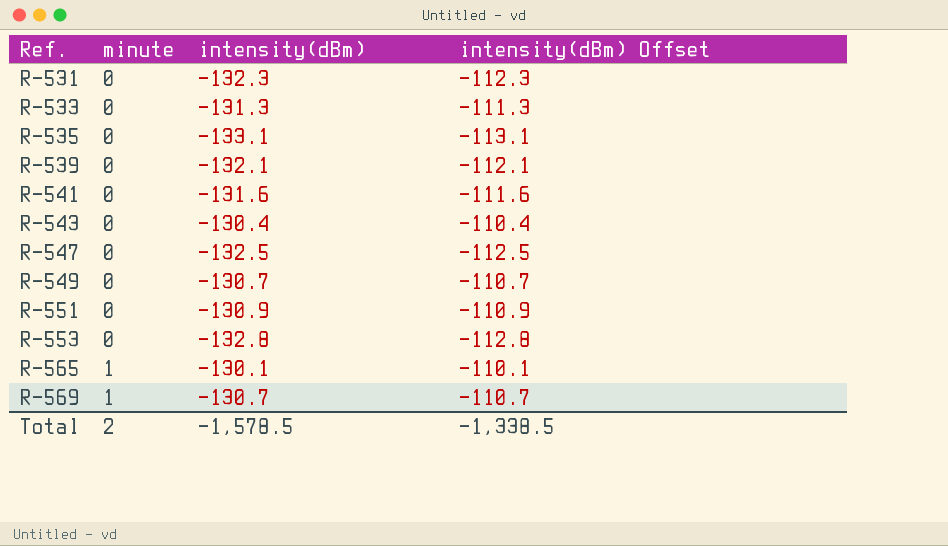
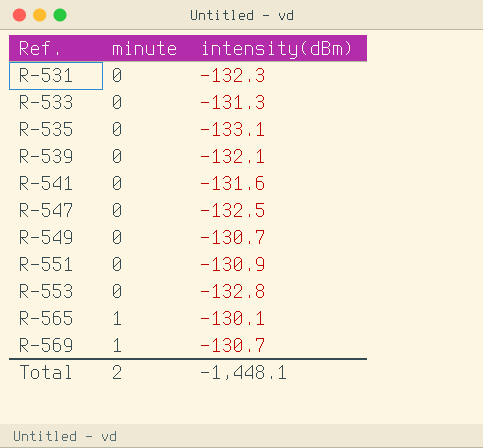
column intensity(dBm) Offset | formula: [intensity(dBm)] + 20 -> none
row R-543: 0 | -130.4 | -110.4 -> none
Total | intensity(dBm): -1,578.5 -> -1,448.1

